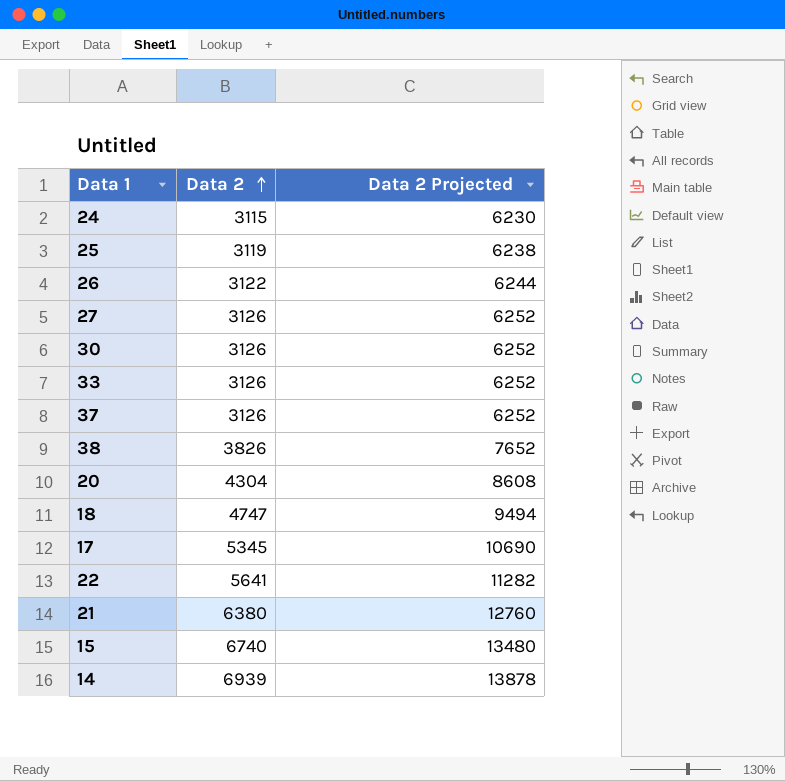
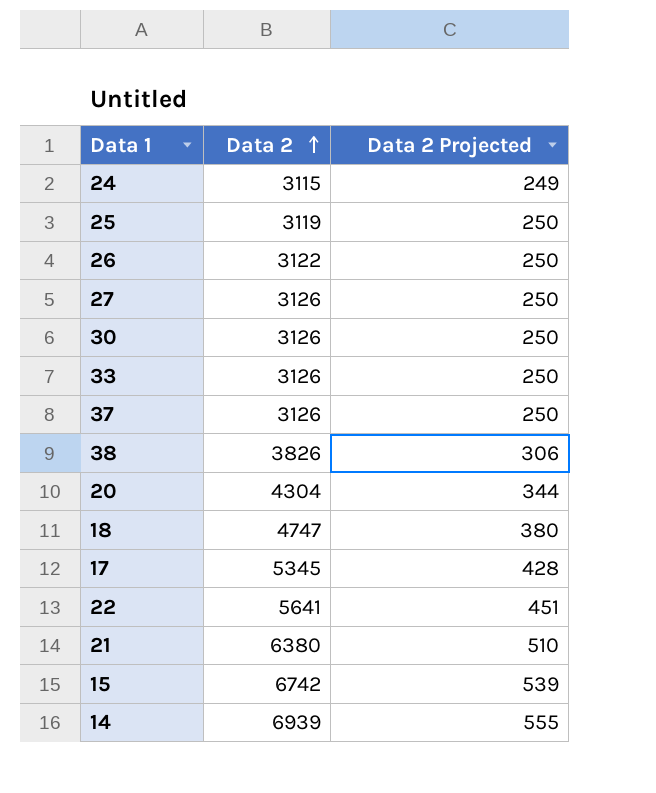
column Data 2 Projected | formula: [Data 2] * 2 -> [Data 2] * 0.08
15 | Data 2: 6740 -> 6742

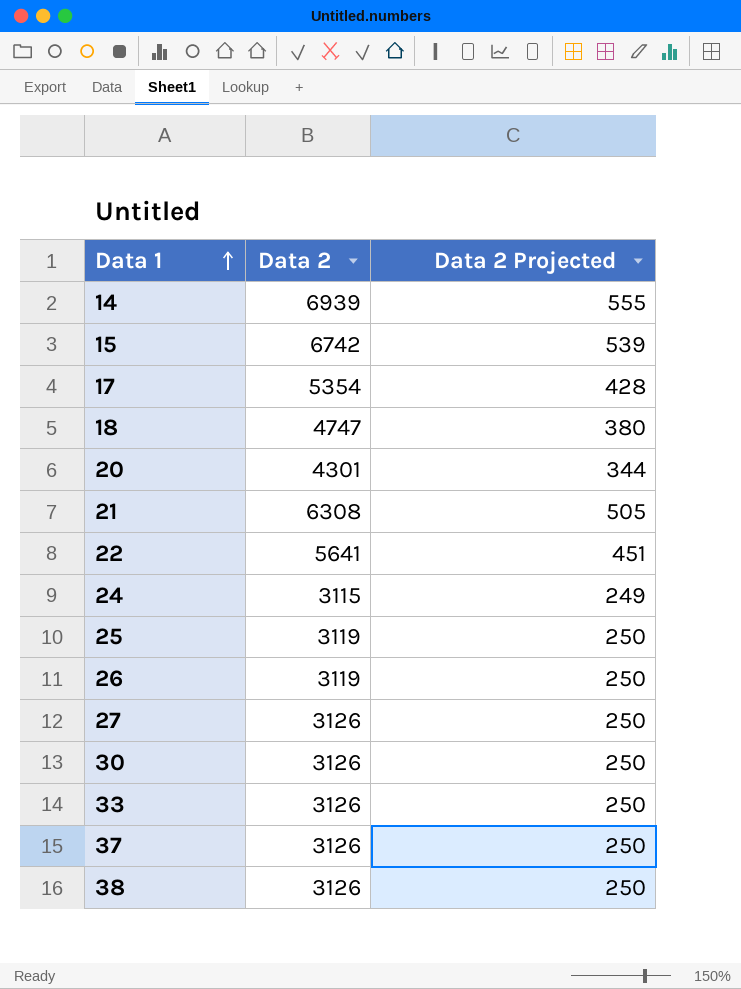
row order: Data 2 ascending -> Data 1 ascending
17 | Data 2: 5345 -> 5354
20 | Data 2: 4304 -> 4301
21 | Data 2: 6380 -> 6308
21 | Data 2 Projected: 510 -> 505
26 | Data 2: 3122 -> 3119
38 | Data 2: 3826 -> 3126
38 | Data 2 Projected: 306 -> 250

